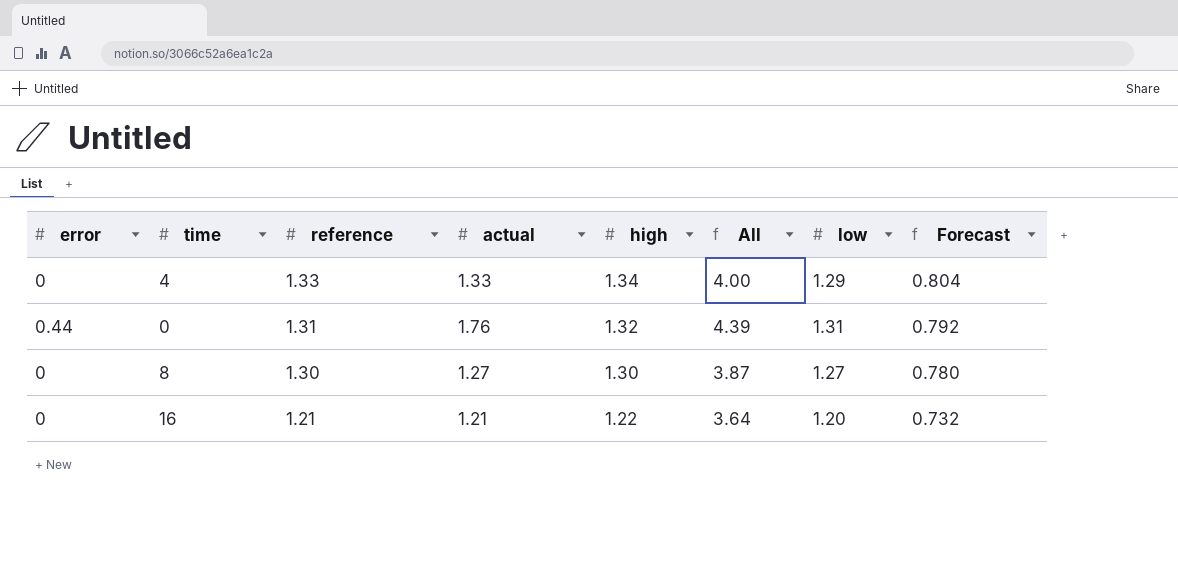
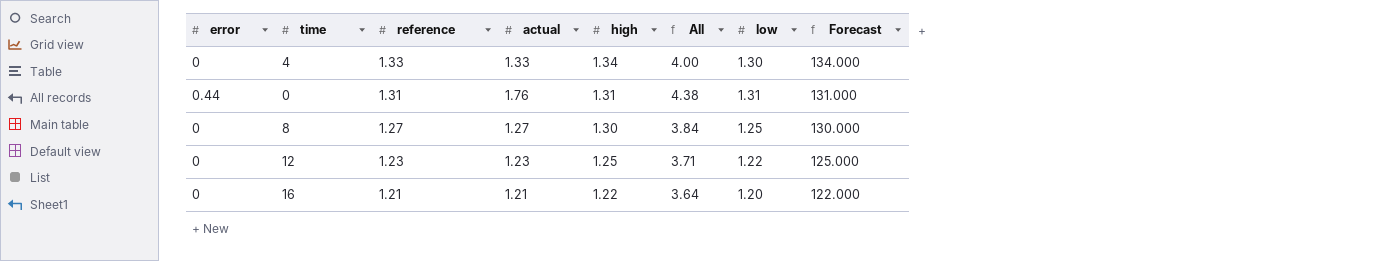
column Forecast | formula: [high] * 0.6 -> [high] * 100
4 | low: 1.29 -> 1.30
0 | high: 1.32 -> 1.31
0 | All: 4.39 -> 4.38
8 | reference: 1.30 -> 1.27
8 | All: 3.87 -> 3.84
8 | low: 1.27 -> 1.25
row 12: none -> 0 | 1.23 | 1.23 | 1.25 | 3.71 | 1.22 | 125.000

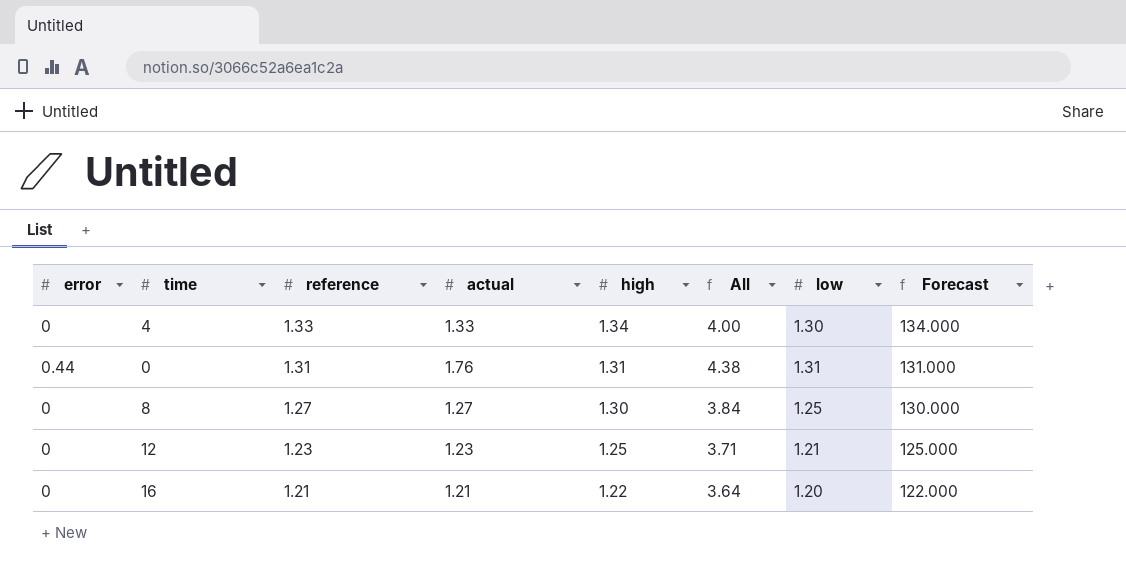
12 | low: 1.22 -> 1.21

